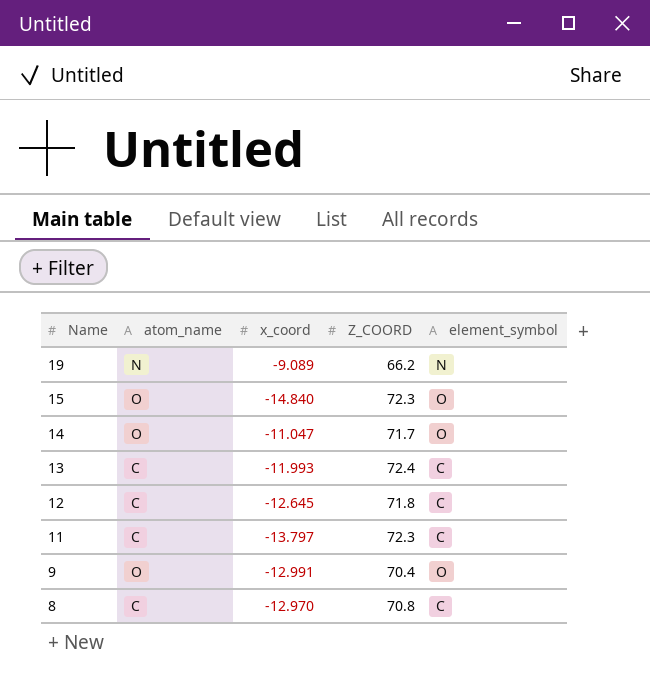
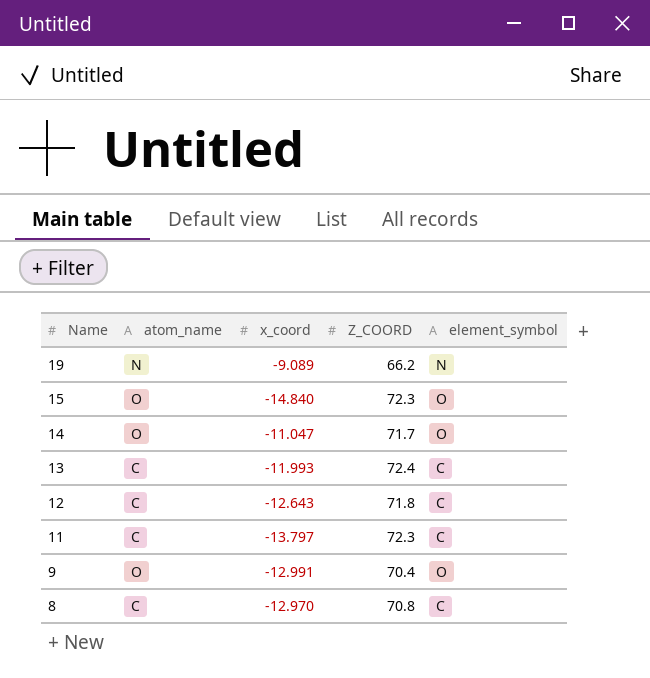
12 | x_coord: -12.645 -> -12.643

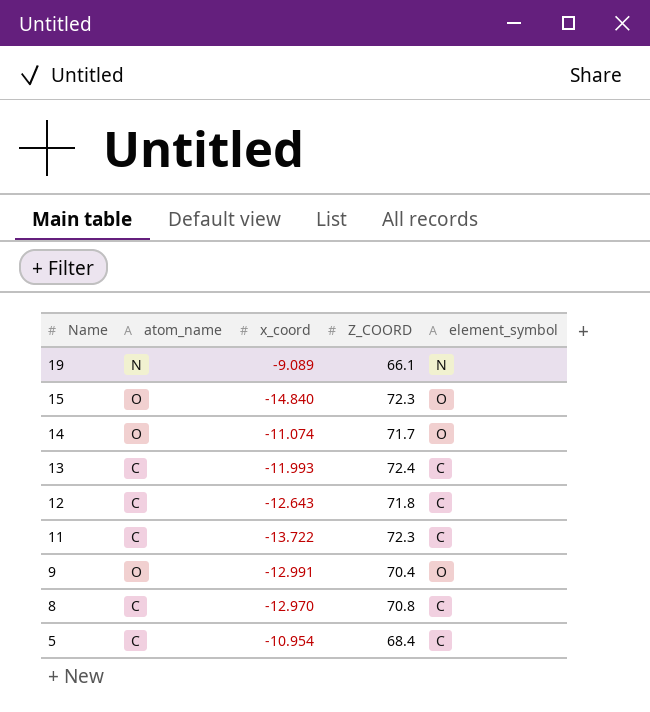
19 | Z_COORD: 66.2 -> 66.1
14 | x_coord: -11.047 -> -11.074
11 | x_coord: -13.797 -> -13.722
row 5: none -> C | -10.954 | 68.4 | C

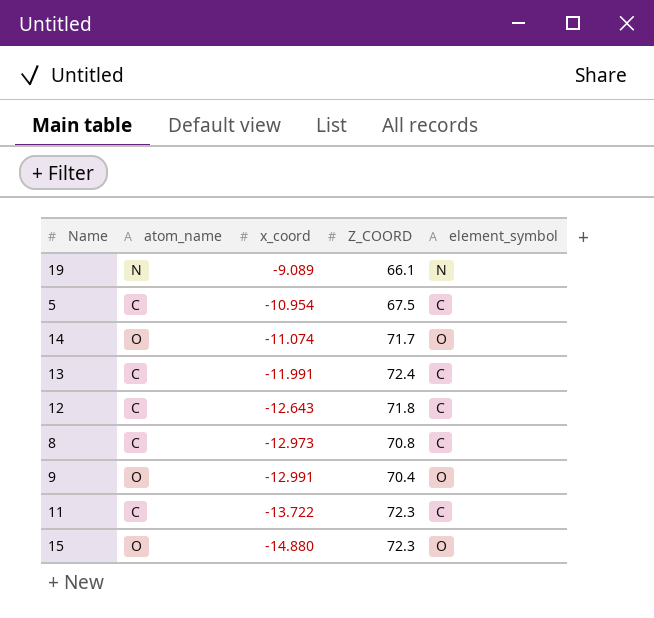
row order: Name descending -> x_coord descending
5 | Z_COORD: 68.4 -> 67.5
13 | x_coord: -11.993 -> -11.991
8 | x_coord: -12.970 -> -12.973
15 | x_coord: -14.840 -> -14.880

